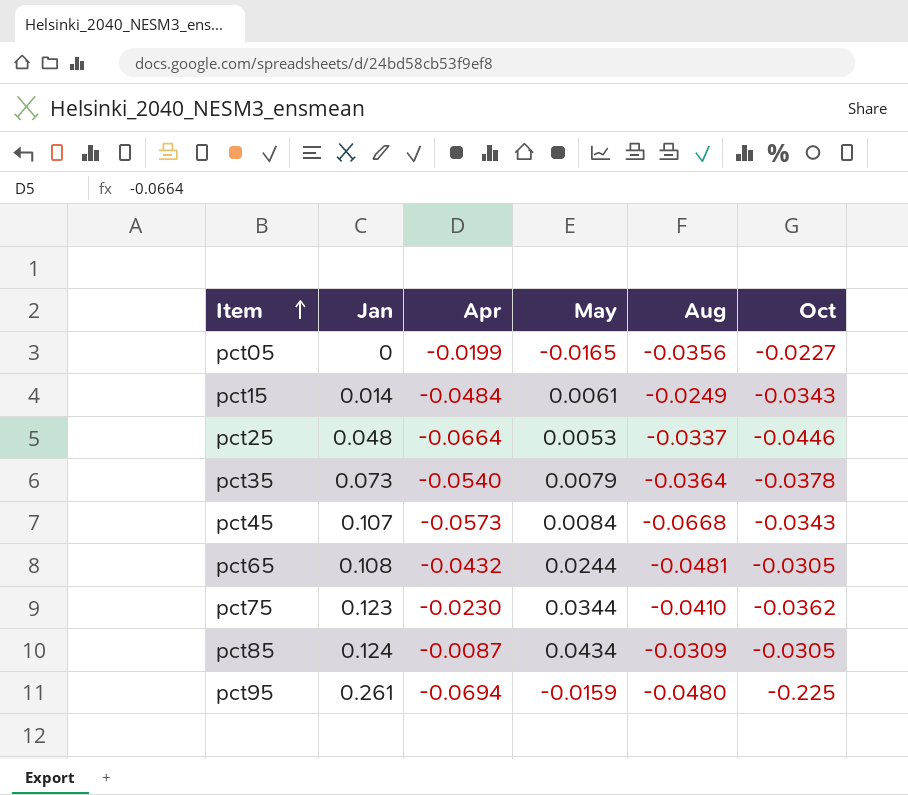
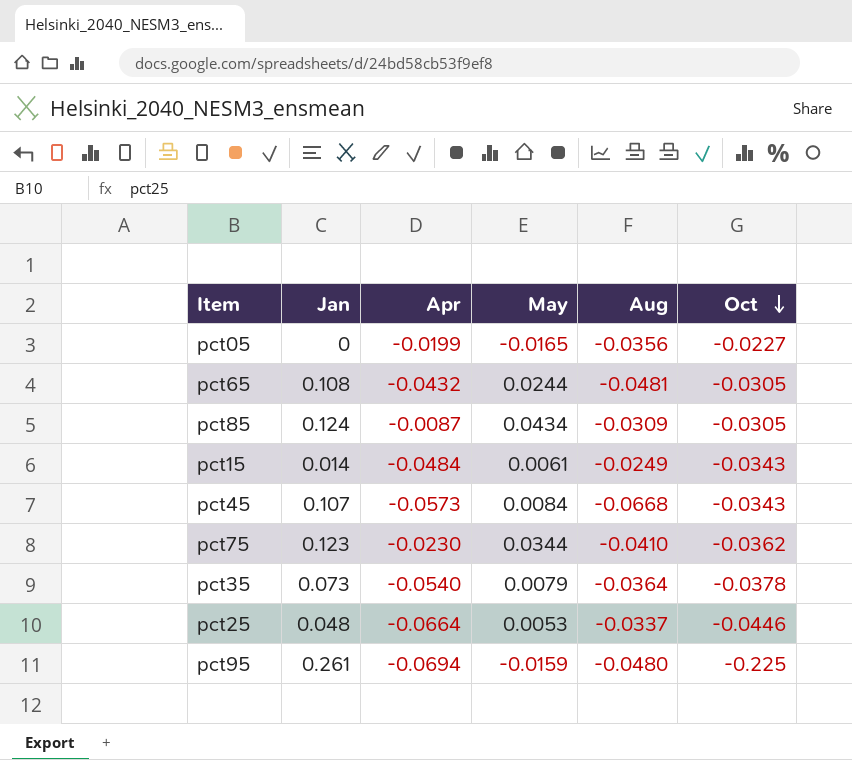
row order: Item ascending -> Oct descending

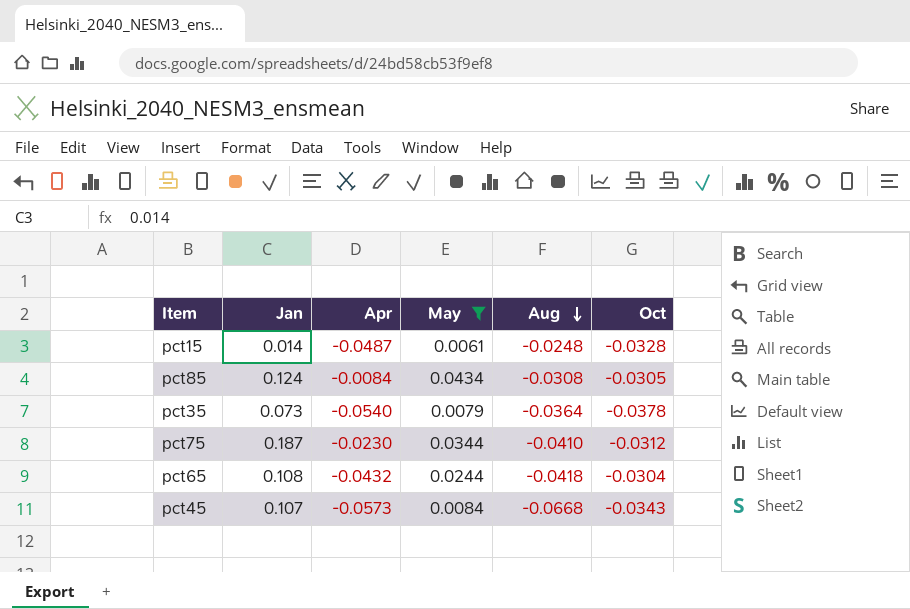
filter: none -> May >= 0.0061
row order: Oct descending -> Aug descending
pct15 | Apr: -0.0484 -> -0.0487
pct15 | Aug: -0.0249 -> -0.0248
pct15 | Oct: -0.0343 -> -0.0328
pct85 | Apr: -0.0087 -> -0.0084
pct85 | Aug: -0.0309 -> -0.0308
pct75 | Jan: 0.123 -> 0.187
pct75 | Oct: -0.0362 -> -0.0312
pct65 | Aug: -0.0481 -> -0.0418
pct65 | Oct: -0.0305 -> -0.0304

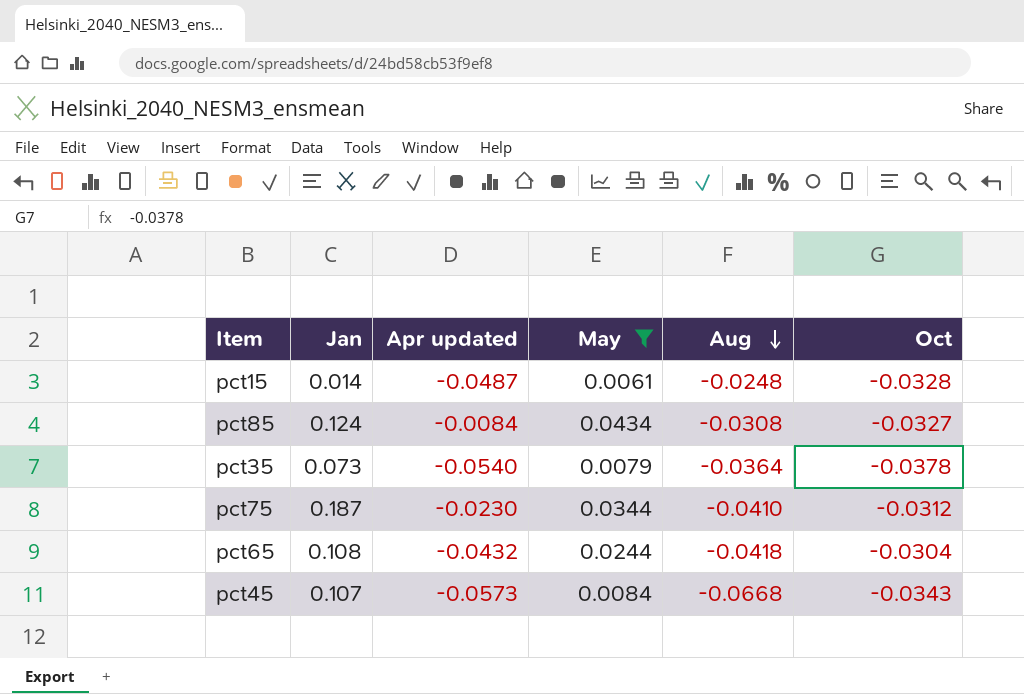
column name: Apr -> Apr updated
pct85 | Oct: -0.0305 -> -0.0327

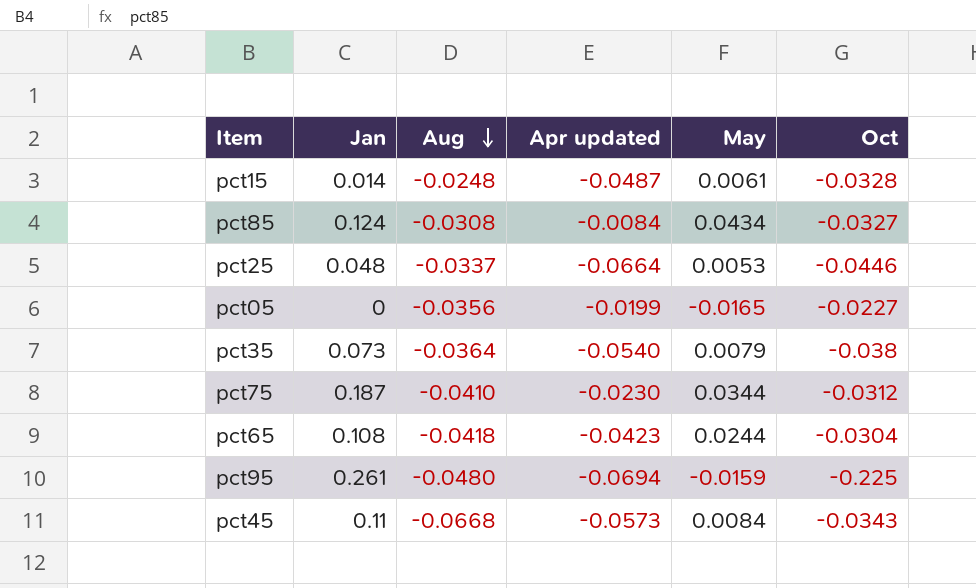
filter: May >= 0.0061 -> none
column Aug | position: 5 -> 3
pct35 | Oct: -0.0378 -> -0.038
pct65 | Apr updated: -0.0432 -> -0.0423
pct45 | Jan: 0.107 -> 0.11

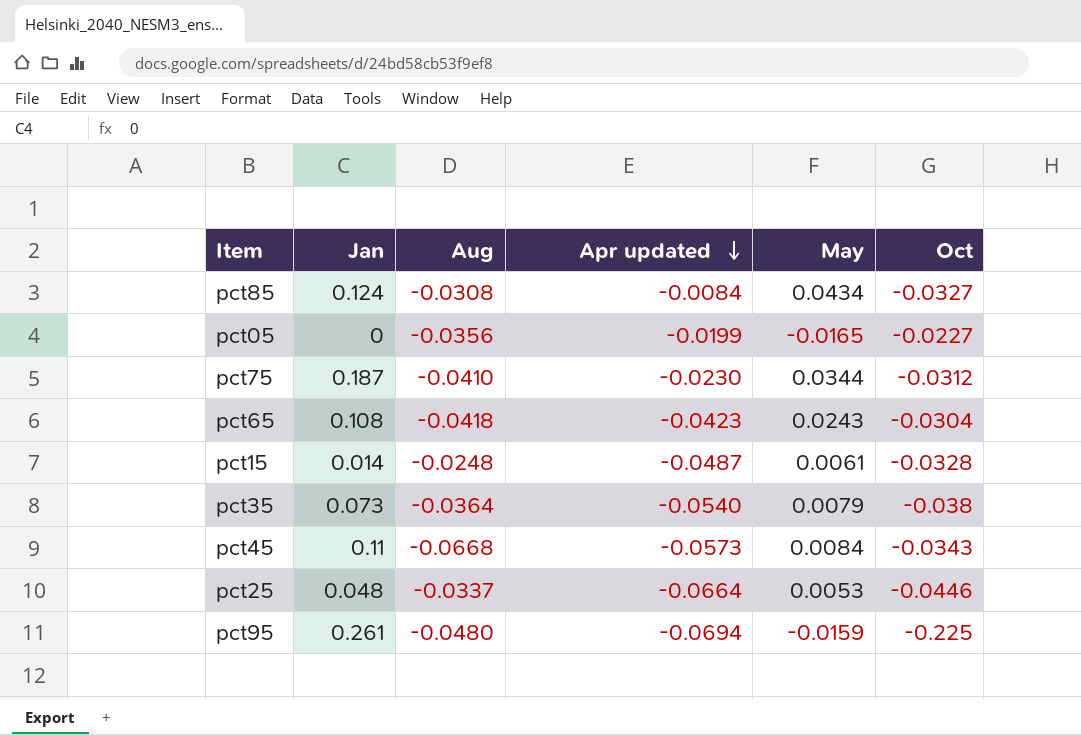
row order: Aug descending -> Apr updated descending
pct65 | May: 0.0244 -> 0.0243

